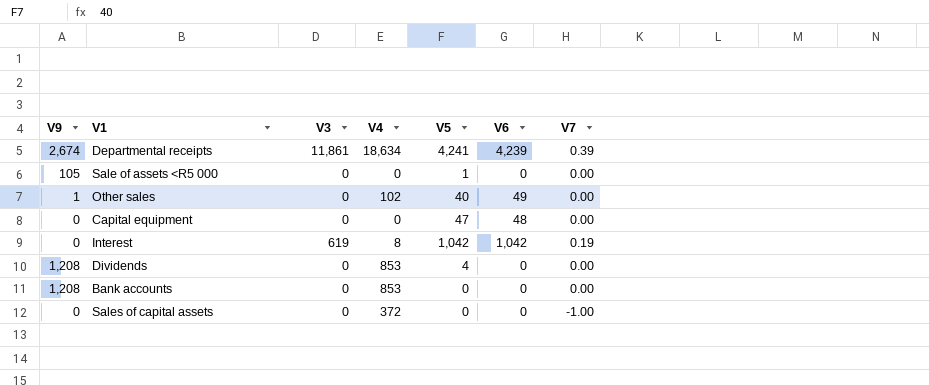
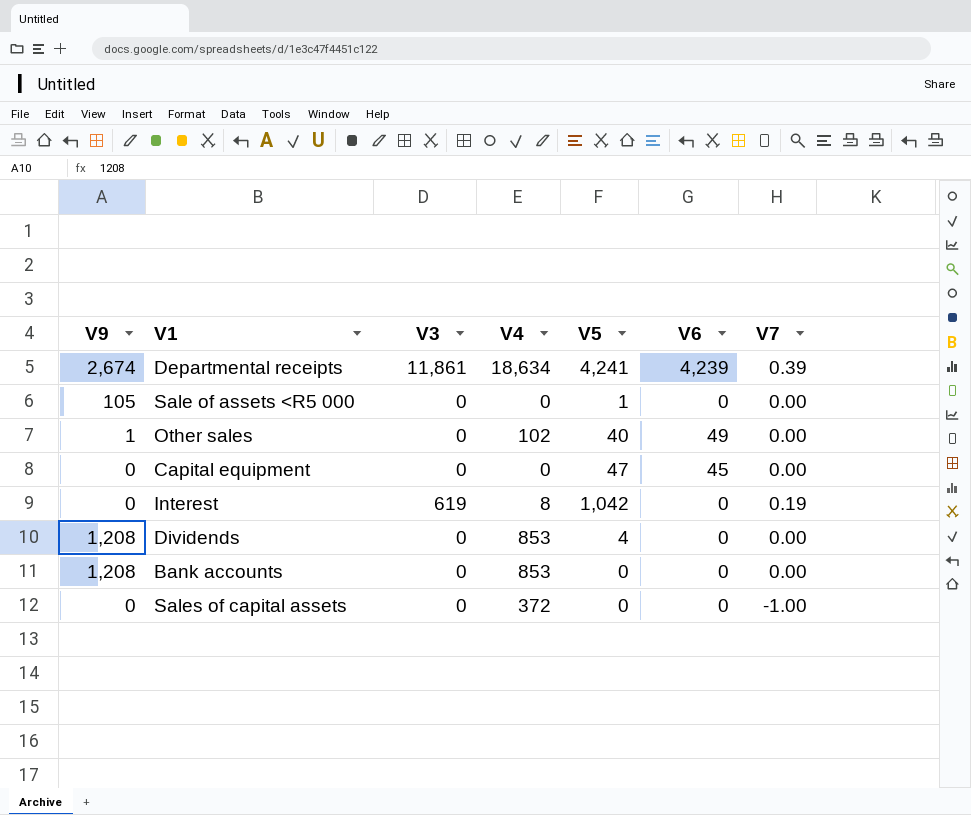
Capital equipment | V6: 48 -> 45
Interest | V6: 1,042 -> 0

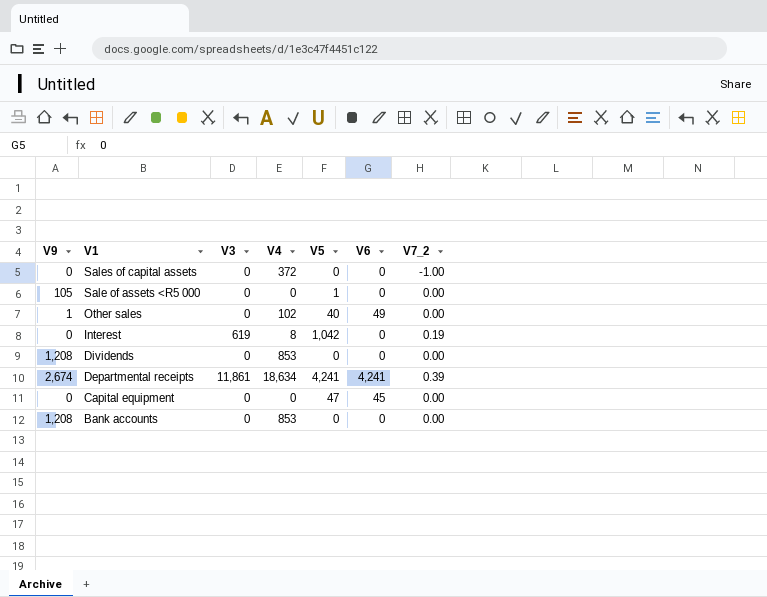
row order: none -> V1 descending
column name: V7 -> V7_2
Dividends | V5: 4 -> 0
Departmental receipts | V6: 4,239 -> 4,241

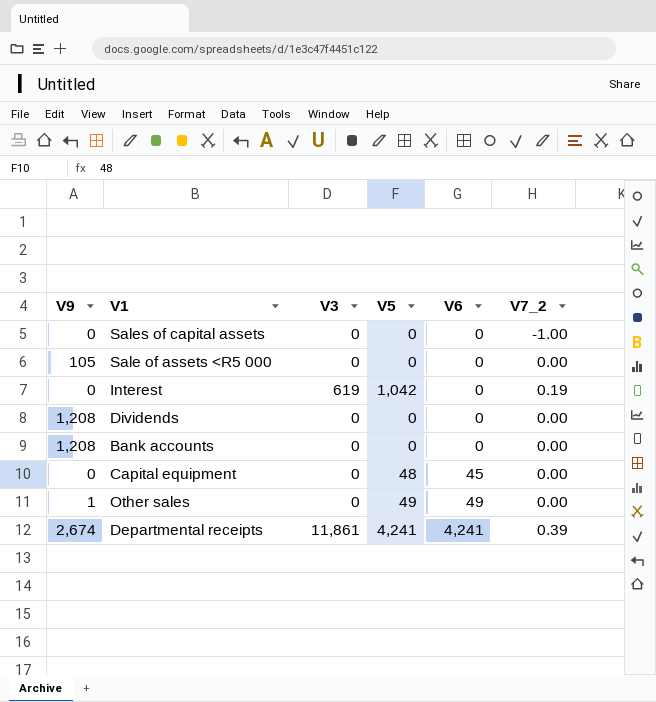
row order: V1 descending -> V6 ascending
column V4 | position: 4 -> none
Sale of assets <R5 000 | V5: 1 -> 0
Capital equipment | V5: 47 -> 48
Other sales | V5: 40 -> 49

